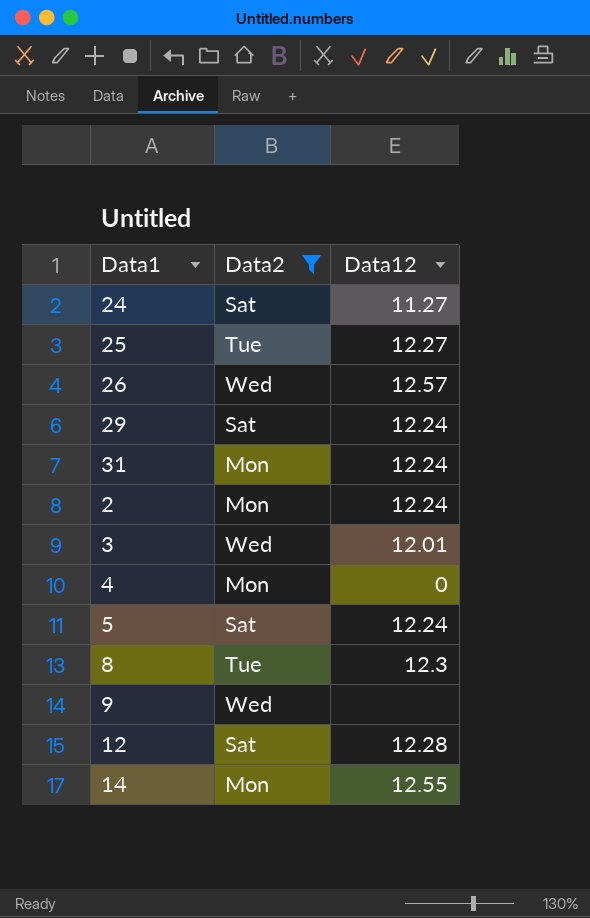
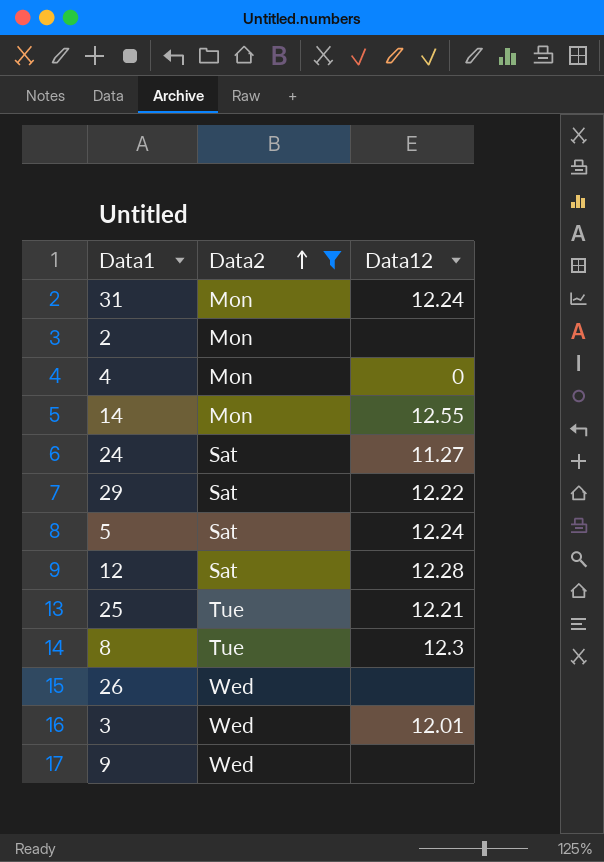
row order: none -> Data2 ascending
2 | Data12: 12.24 -> none
29 | Data12: 12.24 -> 12.22
25 | Data12: 12.27 -> 12.21
26 | Data12: 12.57 -> none

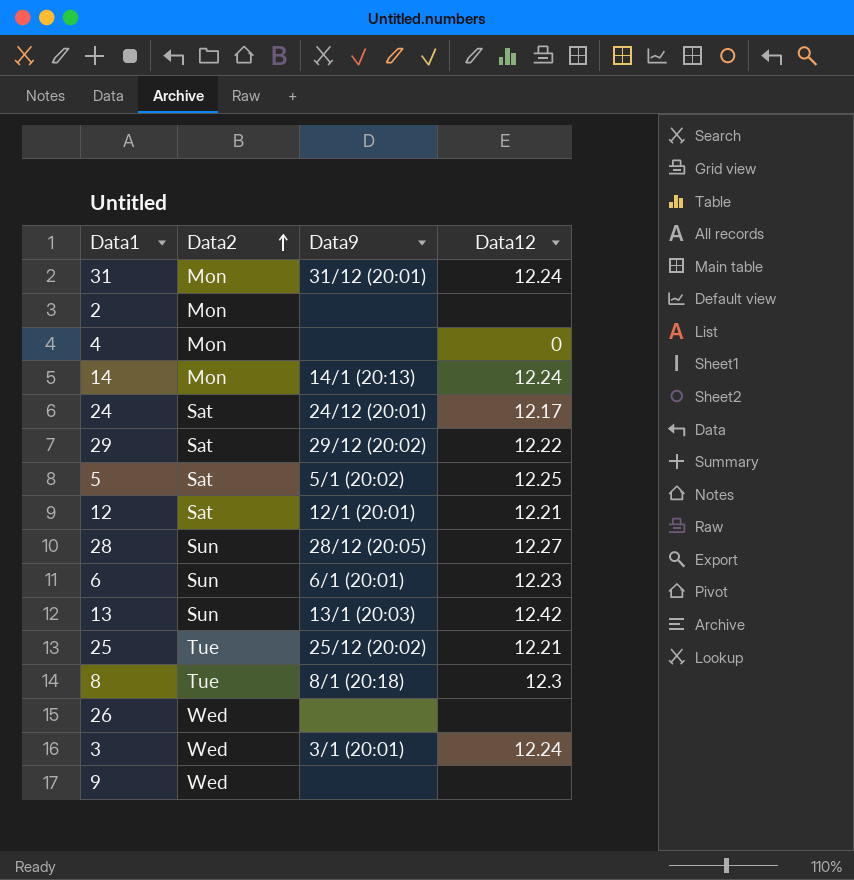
filter: Data2 != Sun -> none
column Data9 | position: none -> 3
14 | Data12: 12.55 -> 12.24
24 | Data12: 11.27 -> 12.17
5 | Data12: 12.24 -> 12.25
12 | Data12: 12.28 -> 12.21
3 | Data12: 12.01 -> 12.24

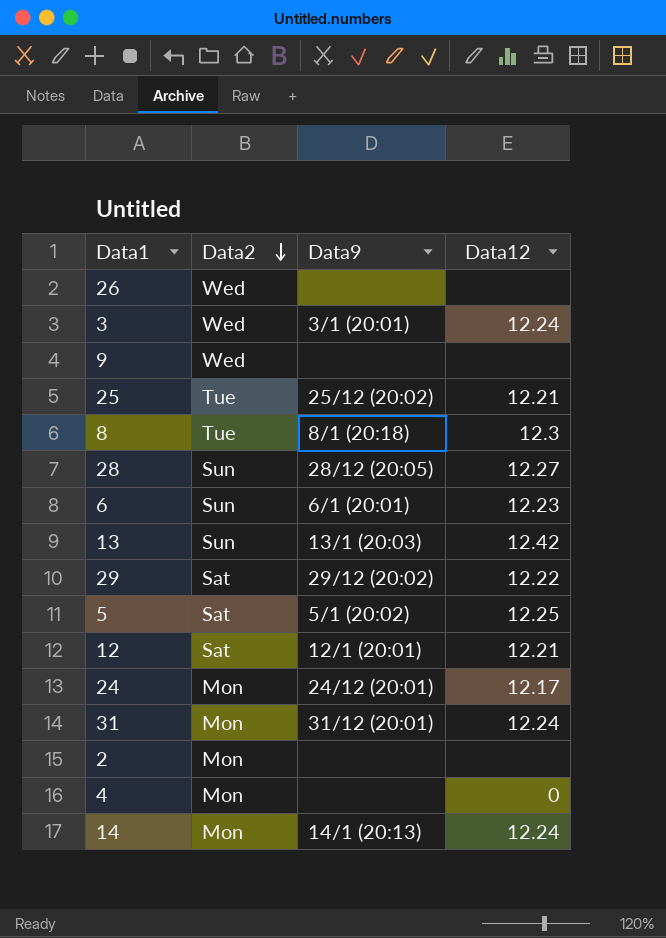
row order: Data2 ascending -> Data2 descending
24 | Data2: Sat -> Mon

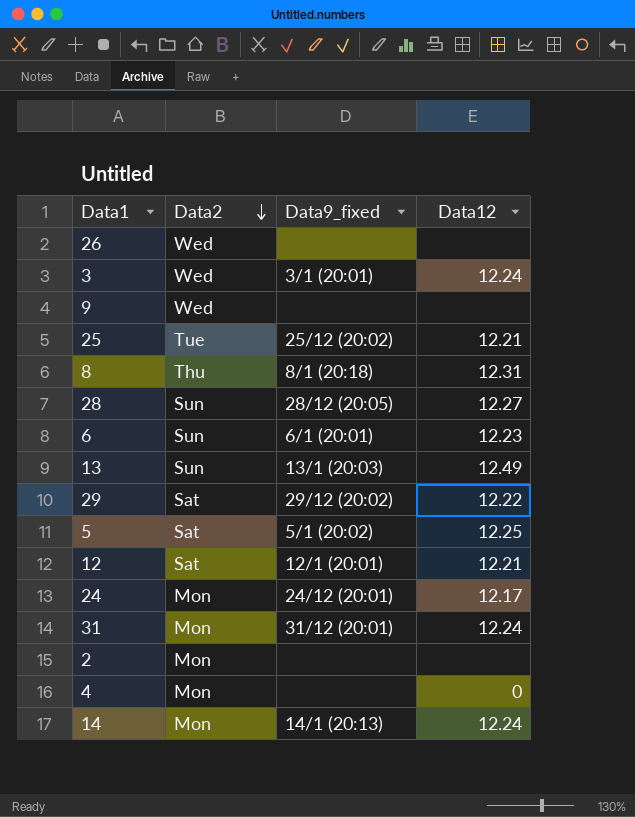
column name: Data9 -> Data9_fixed
8 | Data2: Tue -> Thu
8 | Data12: 12.3 -> 12.31
13 | Data12: 12.42 -> 12.49

